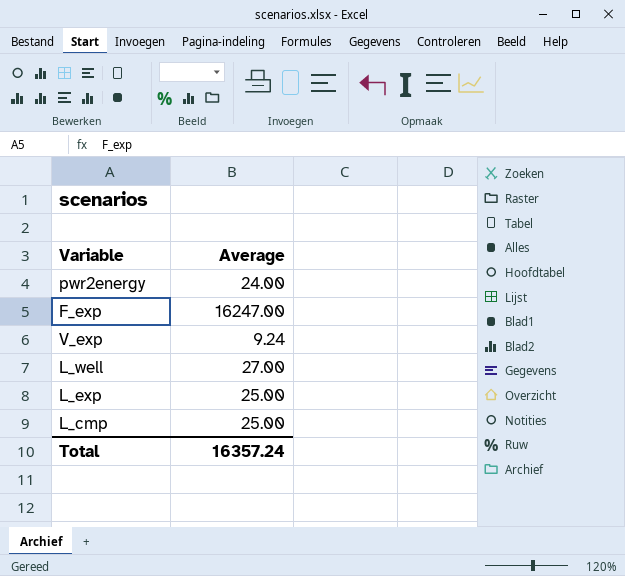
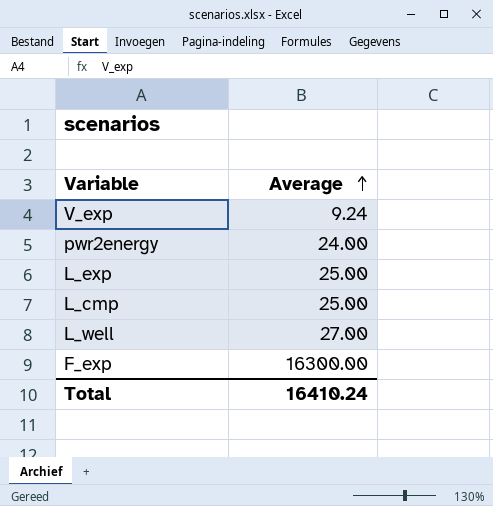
row order: none -> Average ascending
F_exp | Average: 16247.00 -> 16300.00
Total | Average: 16357.24 -> 16410.24

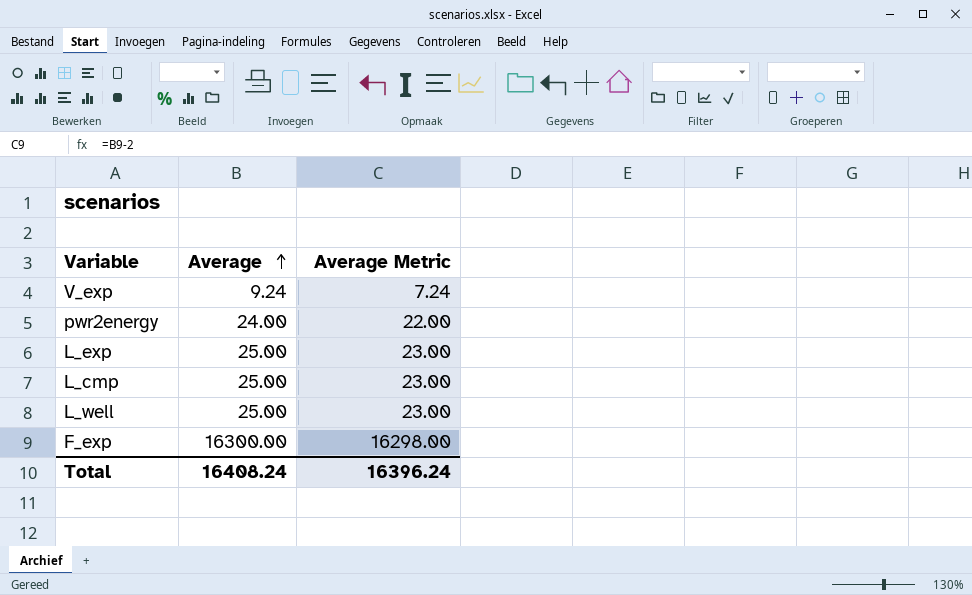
column Average Metric | formula: none -> [Average] - 2
L_well | Average: 27.00 -> 25.00
Total | Average: 16410.24 -> 16408.24

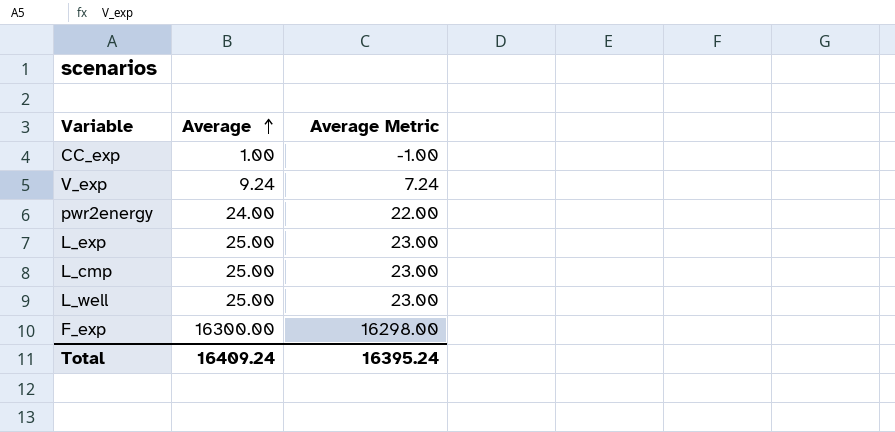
row CC_exp: none -> 1.00 | -1.00
Total | Average: 16408.24 -> 16409.24
Total | Average Metric: 16396.24 -> 16395.24

